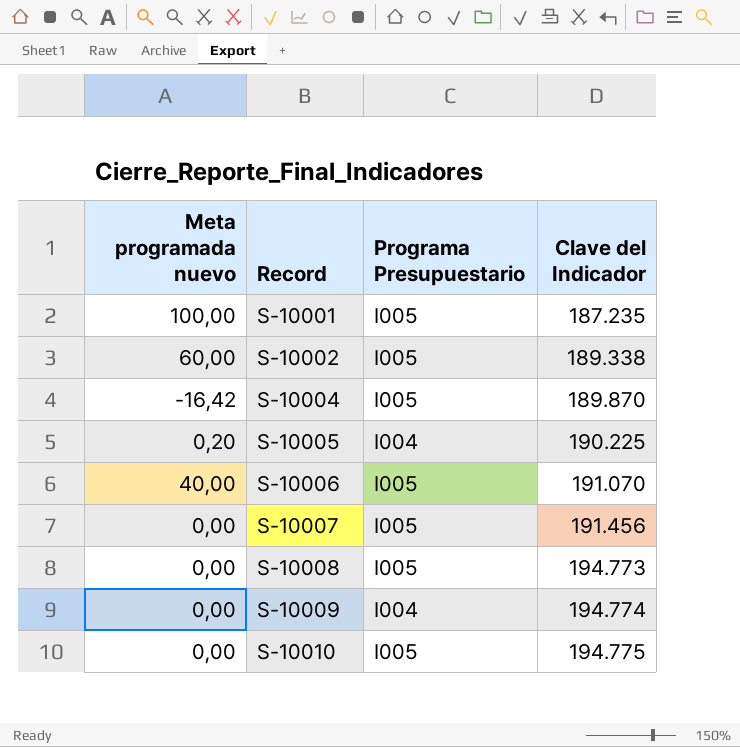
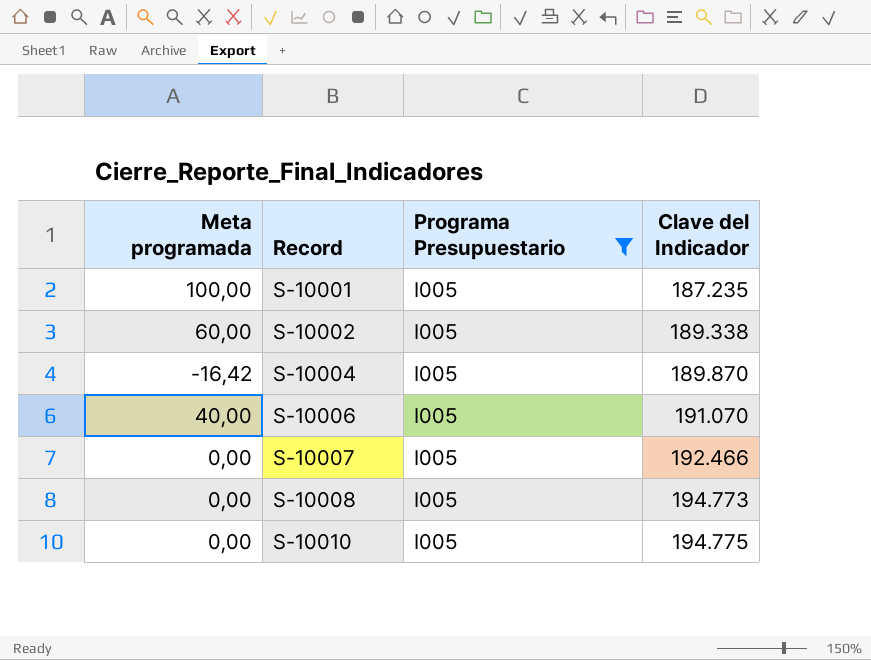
filter: none -> Programa Presupuestario = I005
column name: Meta programada nuevo -> Meta programada
S-10007 | Clave del Indicador: 191.456 -> 192.466

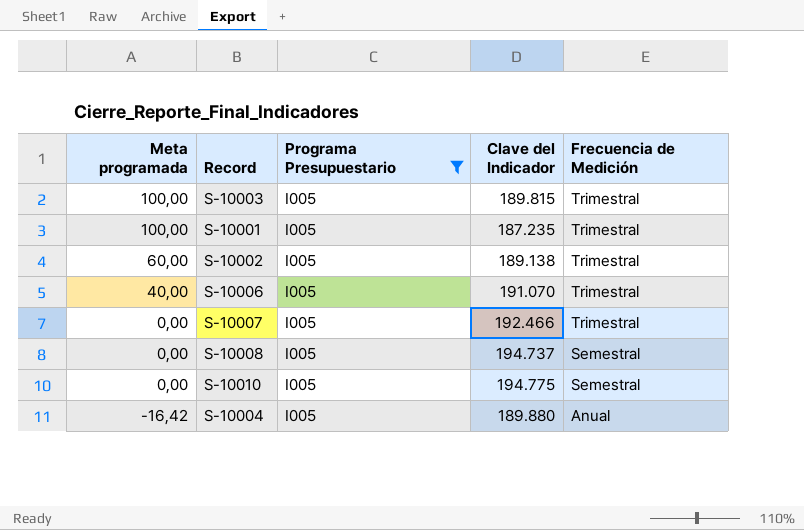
row order: Record ascending -> Meta programada descending
column Frecuencia de Medición | position: none -> 5
row S-10003: none -> 100,00 | I005 | 189.815 | Trimestral
S-10002 | Clave del Indicador: 189.338 -> 189.138
S-10008 | Clave del Indicador: 194.773 -> 194.737
S-10004 | Clave del Indicador: 189.870 -> 189.880

